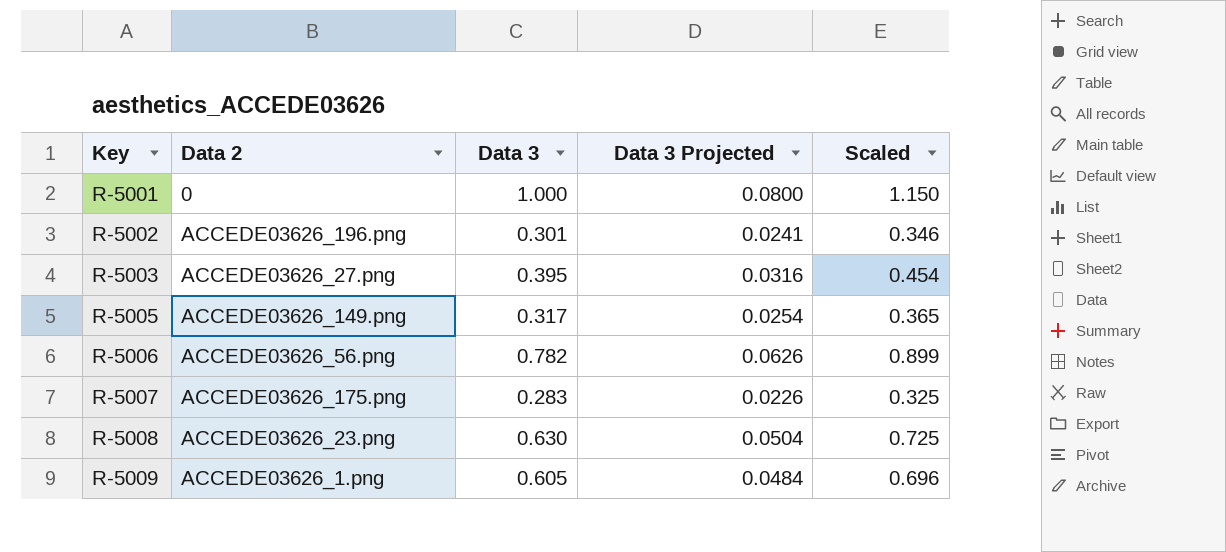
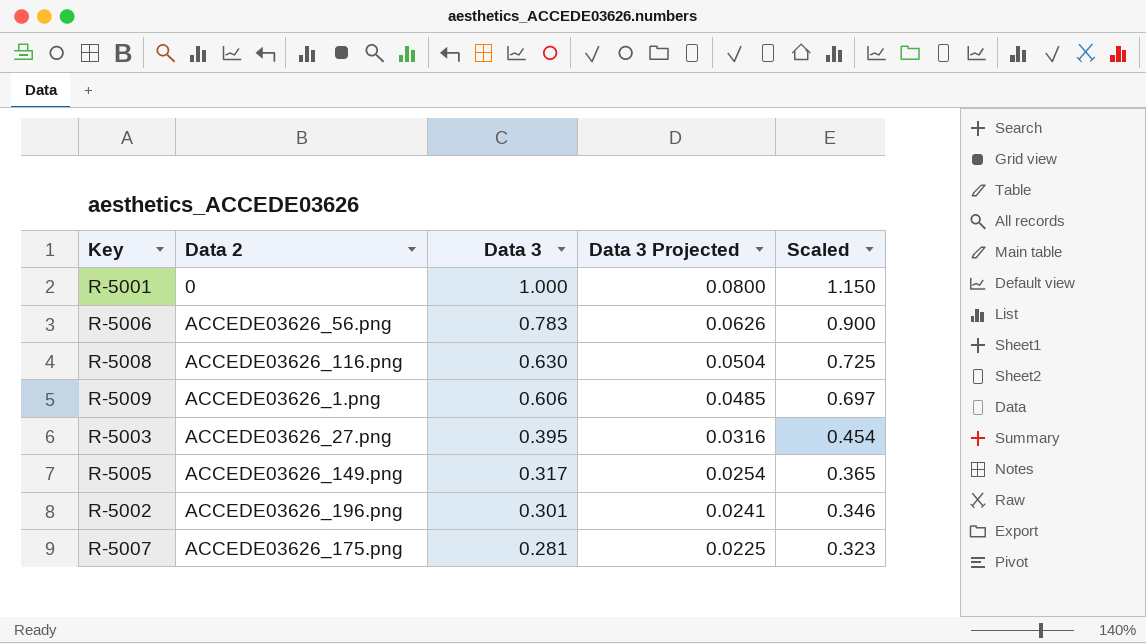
row order: Key ascending -> Data 3 descending
R-5006 | Data 3: 0.782 -> 0.783
R-5006 | Scaled: 0.899 -> 0.900
R-5008 | Data 2: ACCEDE03626_23.png -> ACCEDE03626_116.png
R-5009 | Data 3: 0.605 -> 0.606
R-5009 | Data 3 Projected: 0.0484 -> 0.0485
R-5009 | Scaled: 0.696 -> 0.697
R-5007 | Data 3: 0.283 -> 0.281
R-5007 | Data 3 Projected: 0.0226 -> 0.0225
R-5007 | Scaled: 0.325 -> 0.323

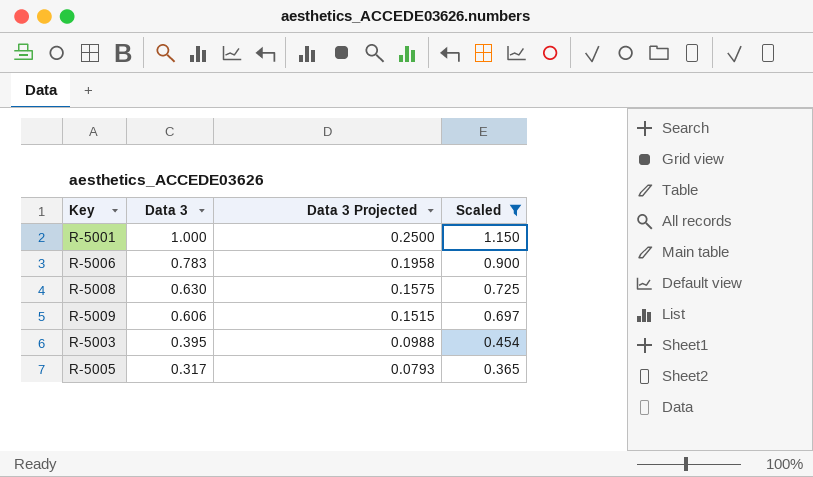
filter: none -> Scaled >= 0.365
column Data 2 | position: 2 -> none
column Data 3 Projected | formula: [Data 3] * 0.08 -> [Data 3] * 0.25

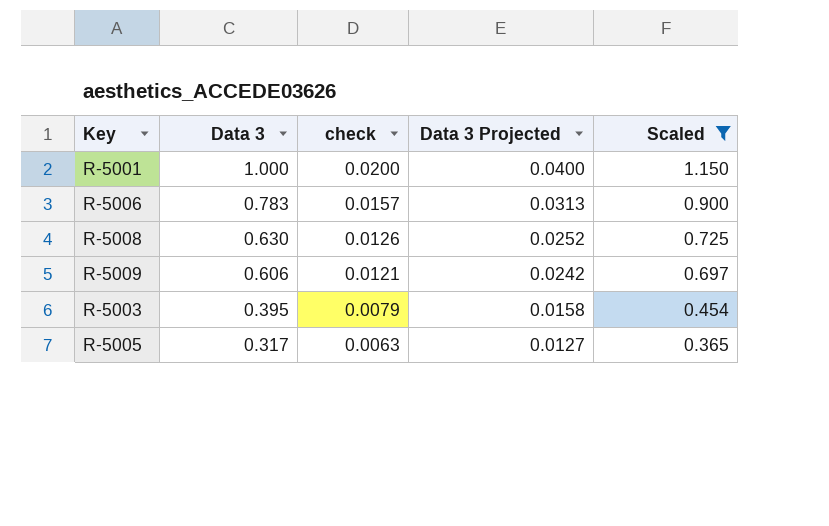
column check | formula: none -> [Data 3] * 0.02
column Data 3 Projected | formula: [Data 3] * 0.25 -> [Data 3] * 0.04

